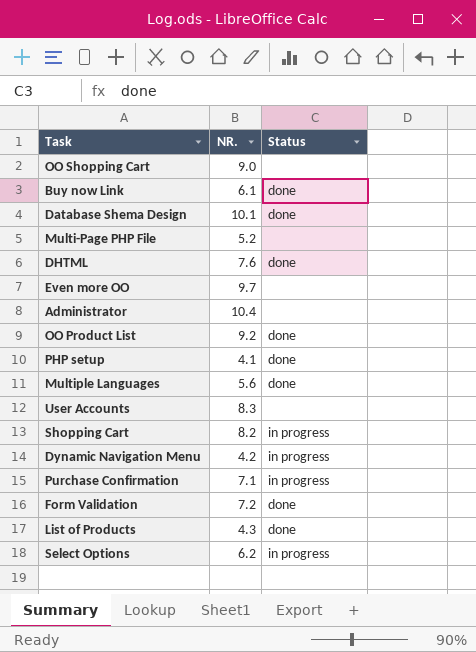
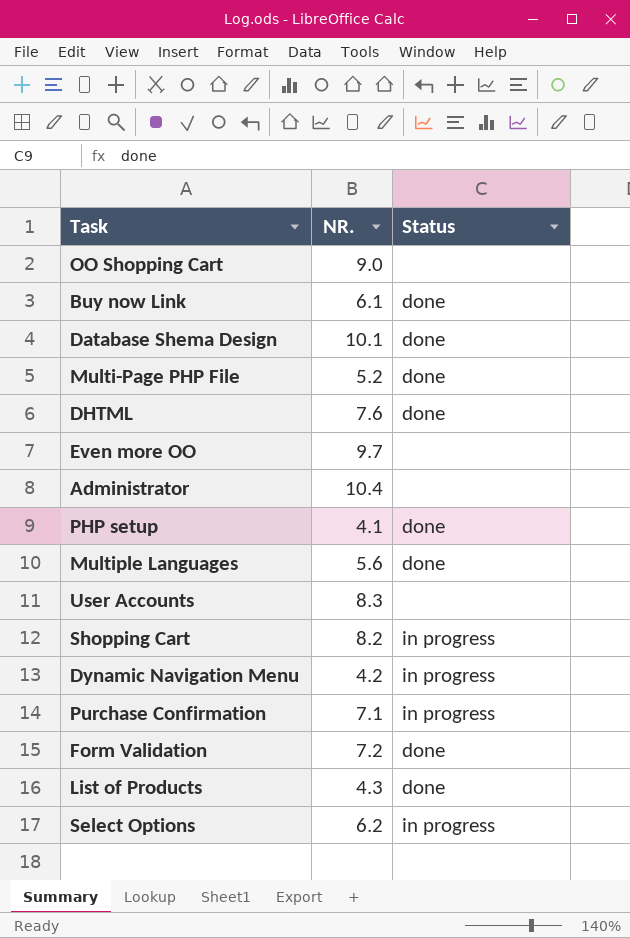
row OO Product List: 9.2 | done -> none
Multi-Page PHP File | Status: none -> done

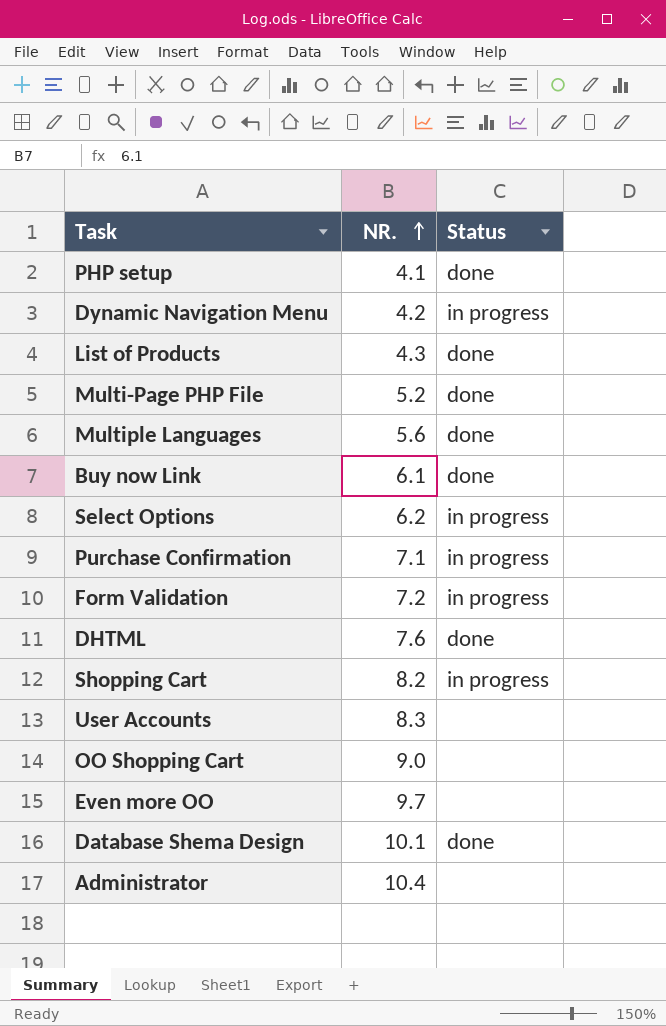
row order: none -> NR. ascending
Form Validation | Status: done -> in progress

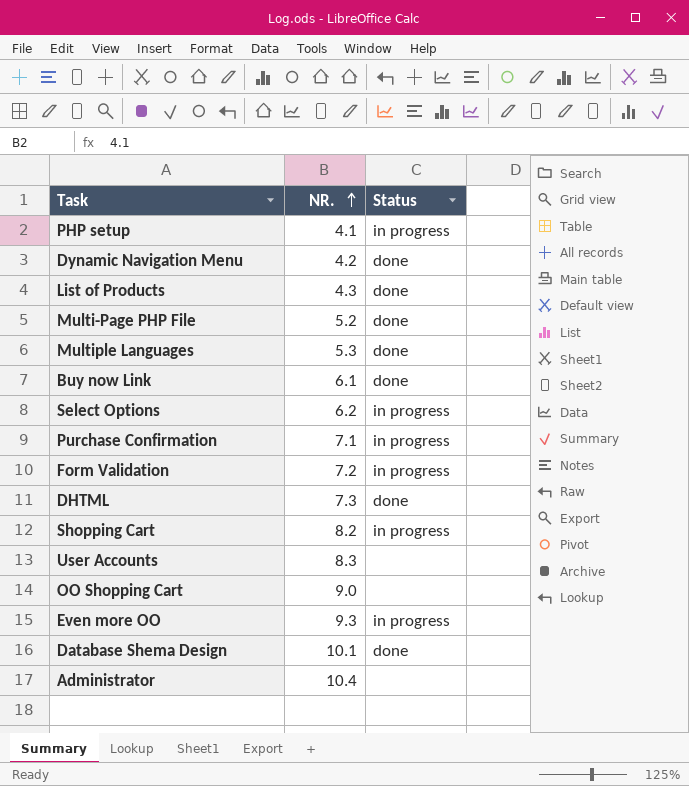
PHP setup | Status: done -> in progress
Dynamic Navigation Menu | Status: in progress -> done
Multiple Languages | NR.: 5.6 -> 5.3
DHTML | NR.: 7.6 -> 7.3
Even more OO | NR.: 9.7 -> 9.3
Even more OO | Status: none -> in progress

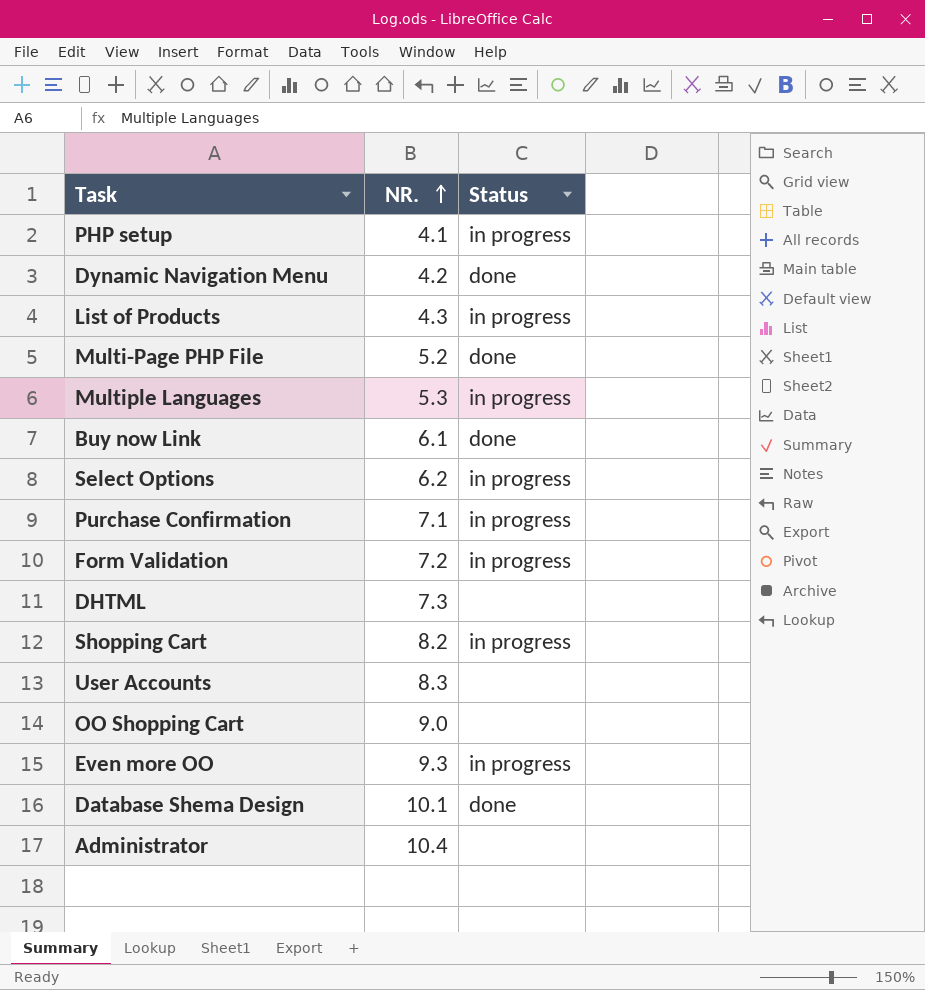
List of Products | Status: done -> in progress
Multiple Languages | Status: done -> in progress
DHTML | Status: done -> none

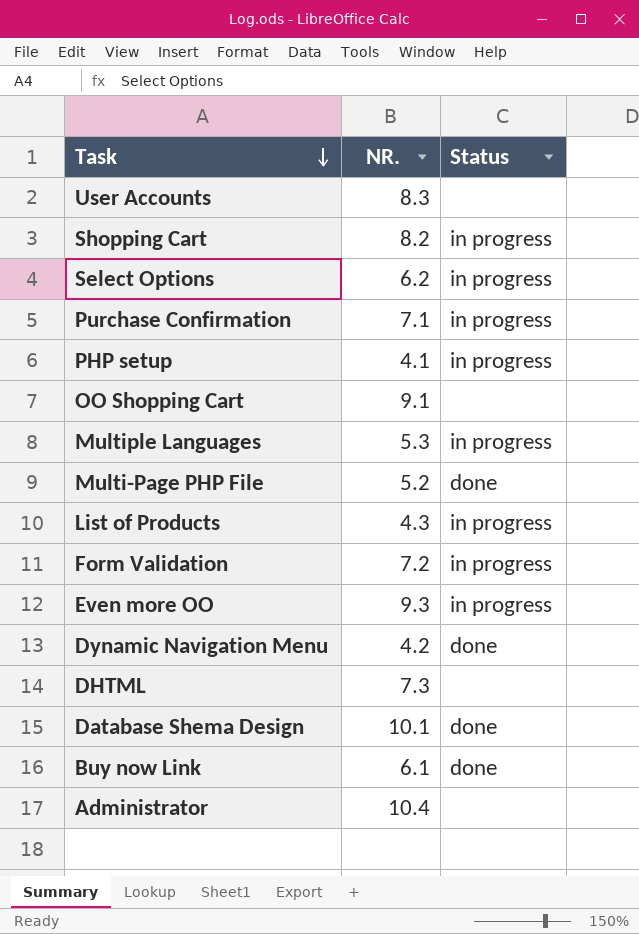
row order: NR. ascending -> Task descending
OO Shopping Cart | NR.: 9.0 -> 9.1

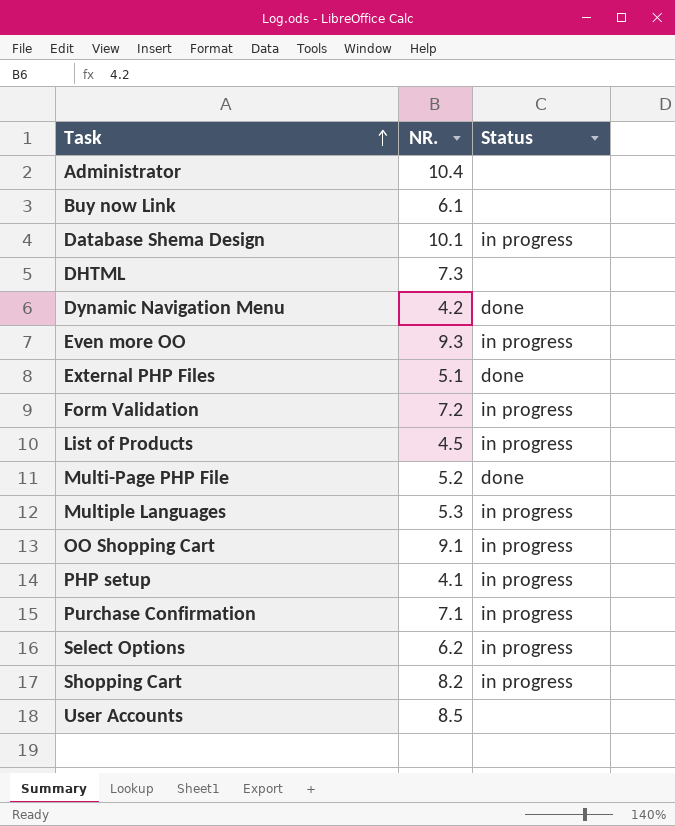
row order: Task descending -> Task ascending
Buy now Link | Status: done -> none
Database Shema Design | Status: done -> in progress
row External PHP Files: none -> 5.1 | done
List of Products | NR.: 4.3 -> 4.5
OO Shopping Cart | Status: none -> in progress
User Accounts | NR.: 8.3 -> 8.5

